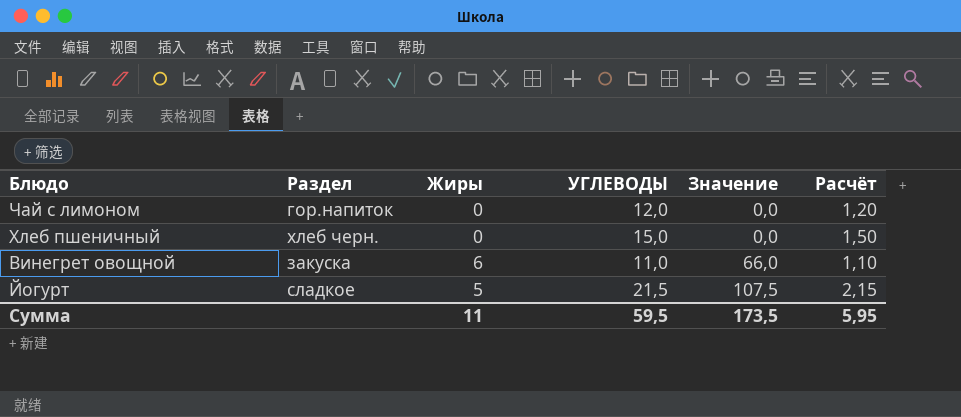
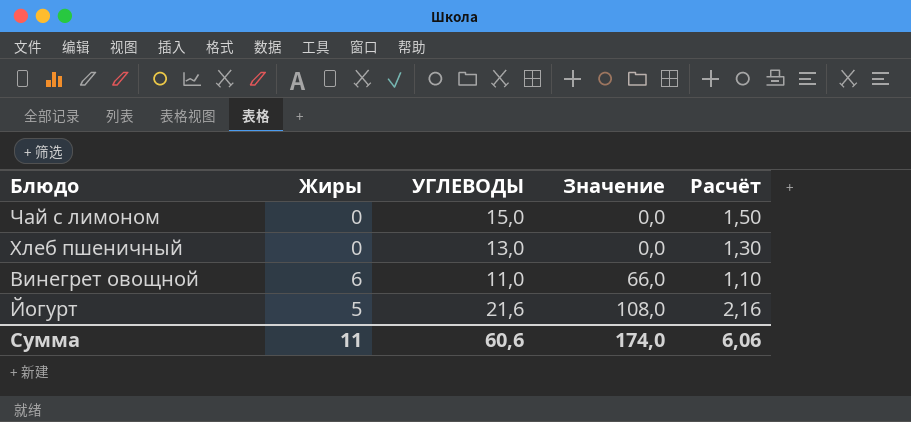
column Раздел | position: 2 -> none
Чай с лимоном | УГЛЕВОДЫ: 12,0 -> 15,0
Чай с лимоном | Расчёт: 1,20 -> 1,50
Хлеб пшеничный | УГЛЕВОДЫ: 15,0 -> 13,0
Хлеб пшеничный | Расчёт: 1,50 -> 1,30
Йогурт | УГЛЕВОДЫ: 21,5 -> 21,6
Йогурт | Значение: 107,5 -> 108,0
Йогурт | Расчёт: 2,15 -> 2,16
Сумма | УГЛЕВОДЫ: 59,5 -> 60,6
Сумма | Значение: 173,5 -> 174,0
Сумма | Расчёт: 5,95 -> 6,06

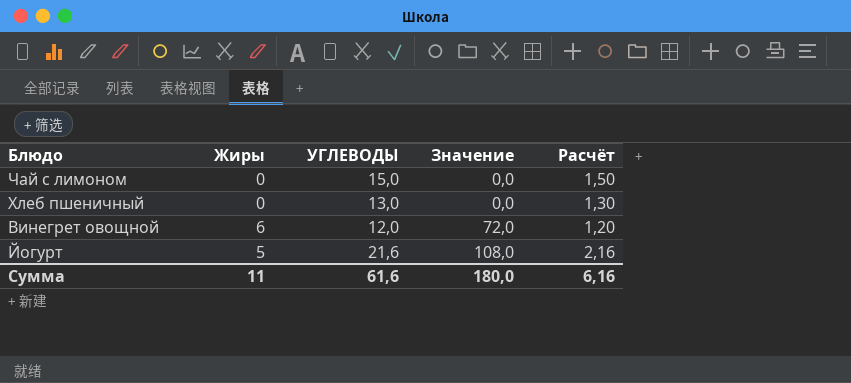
Винегрет овощной | УГЛЕВОДЫ: 11,0 -> 12,0
Винегрет овощной | Значение: 66,0 -> 72,0
Винегрет овощной | Расчёт: 1,10 -> 1,20
Сумма | УГЛЕВОДЫ: 60,6 -> 61,6
Сумма | Значение: 174,0 -> 180,0
Сумма | Расчёт: 6,06 -> 6,16

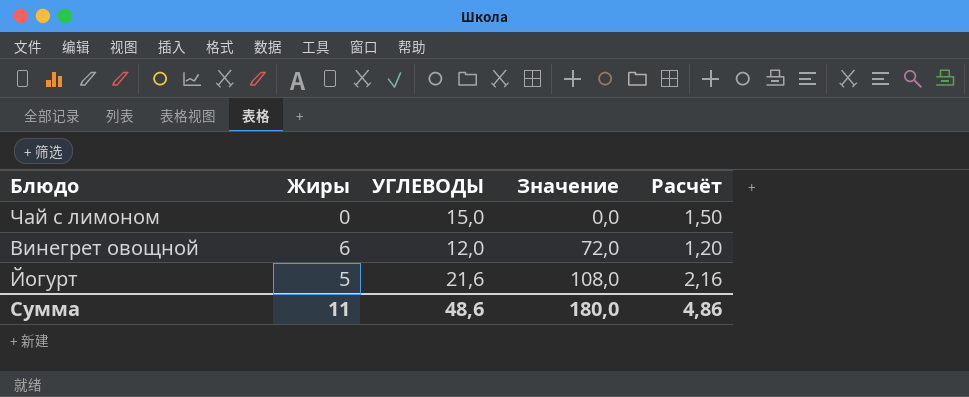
row Хлеб пшеничный: 0 | 13,0 | 0,0 | 1,30 -> none
Сумма | УГЛЕВОДЫ: 61,6 -> 48,6
Сумма | Расчёт: 6,16 -> 4,86

